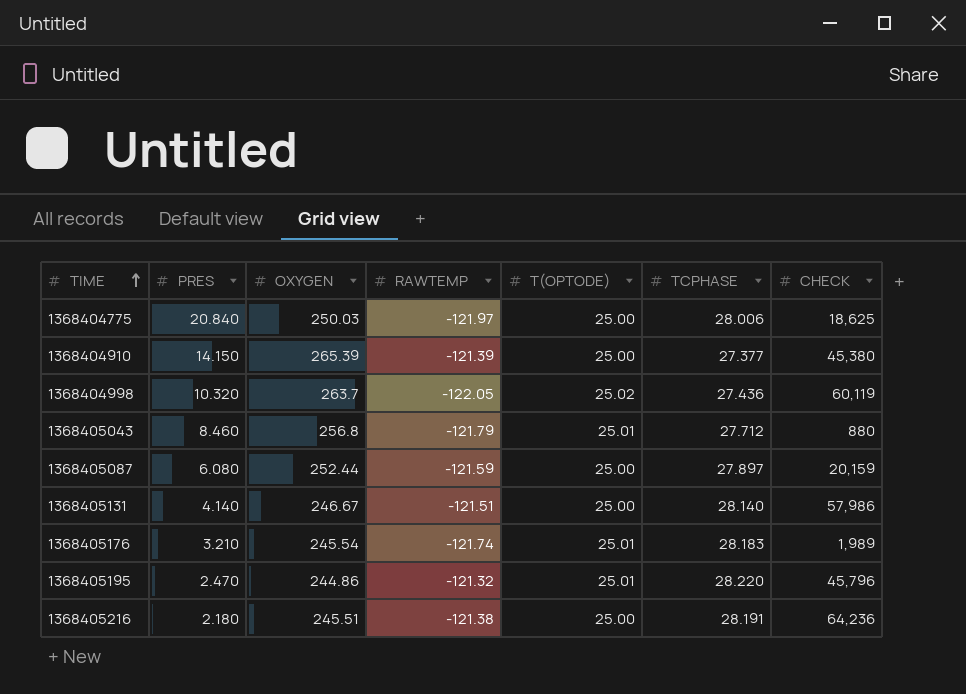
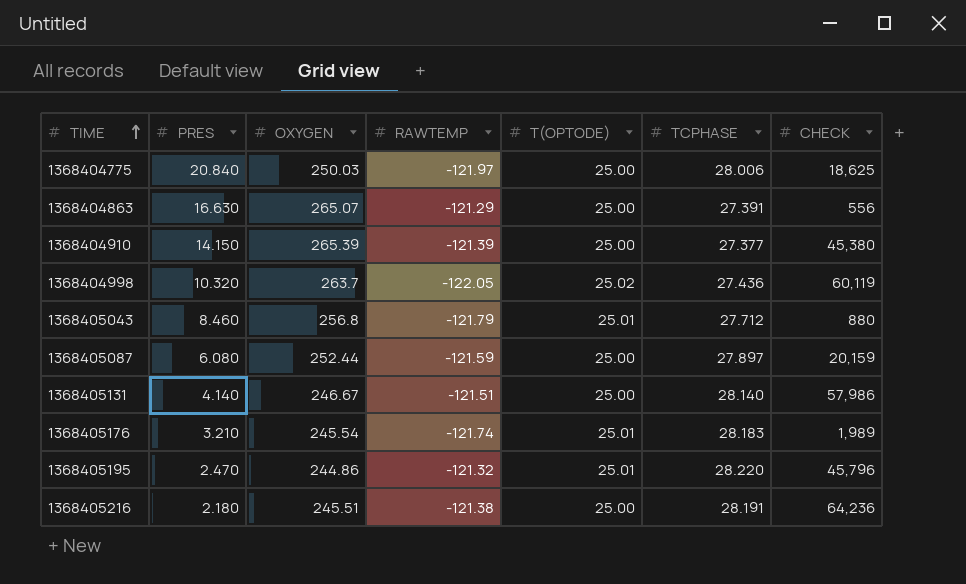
row 1368404863: none -> 16.630 | 265.07 | -121.29 | 25.00 | 27.391 | 556

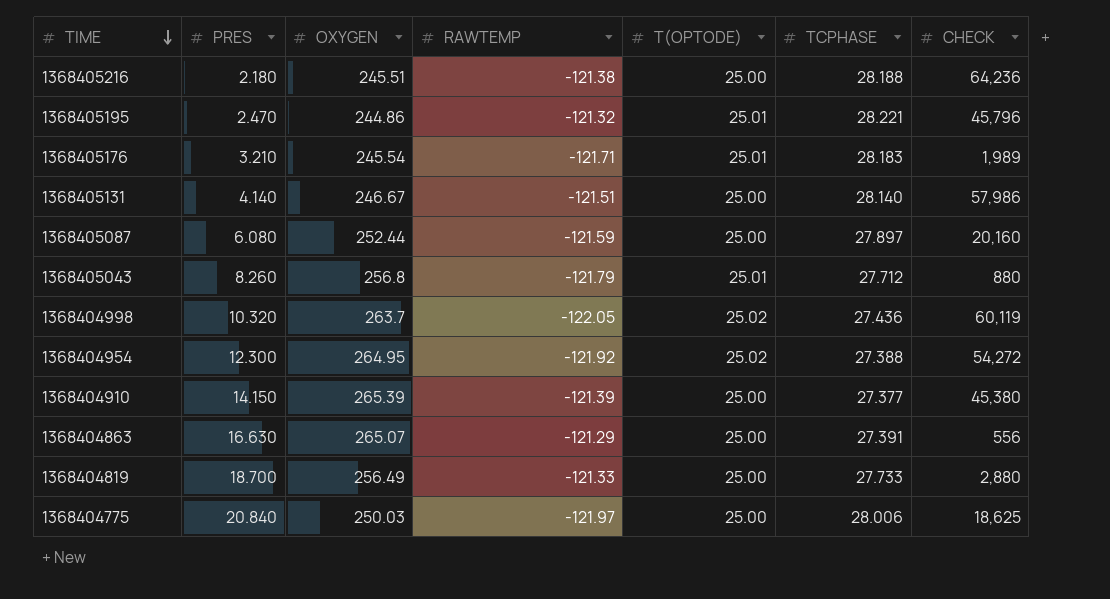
row order: TIME ascending -> TIME descending
1368405216 | TCPHASE: 28.191 -> 28.188
1368405195 | TCPHASE: 28.220 -> 28.221
1368405176 | RAWTEMP: -121.74 -> -121.71
1368405087 | CHECK: 20,159 -> 20,160
1368405043 | PRES: 8.460 -> 8.260
row 1368404954: none -> 12.300 | 264.95 | -121.92 | 25.02 | 27.388 | 54,272
row 1368404819: none -> 18.700 | 256.49 | -121.33 | 25.00 | 27.733 | 2,880

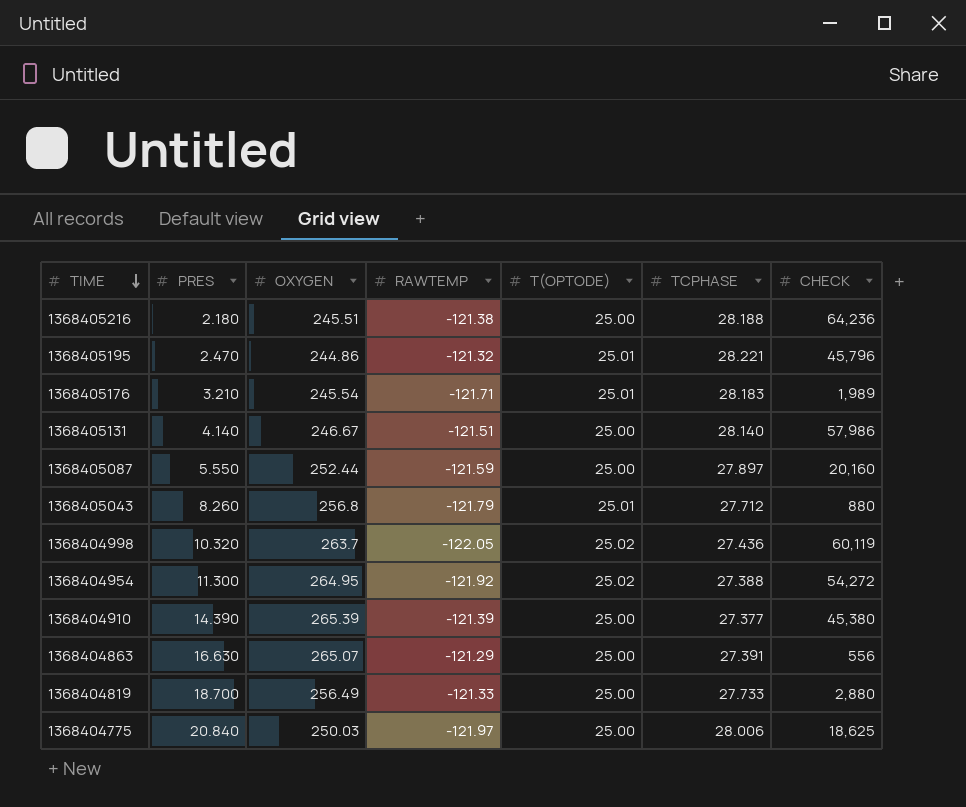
1368405087 | PRES: 6.080 -> 5.550
1368404954 | PRES: 12.300 -> 11.300
1368404910 | PRES: 14.150 -> 14.390

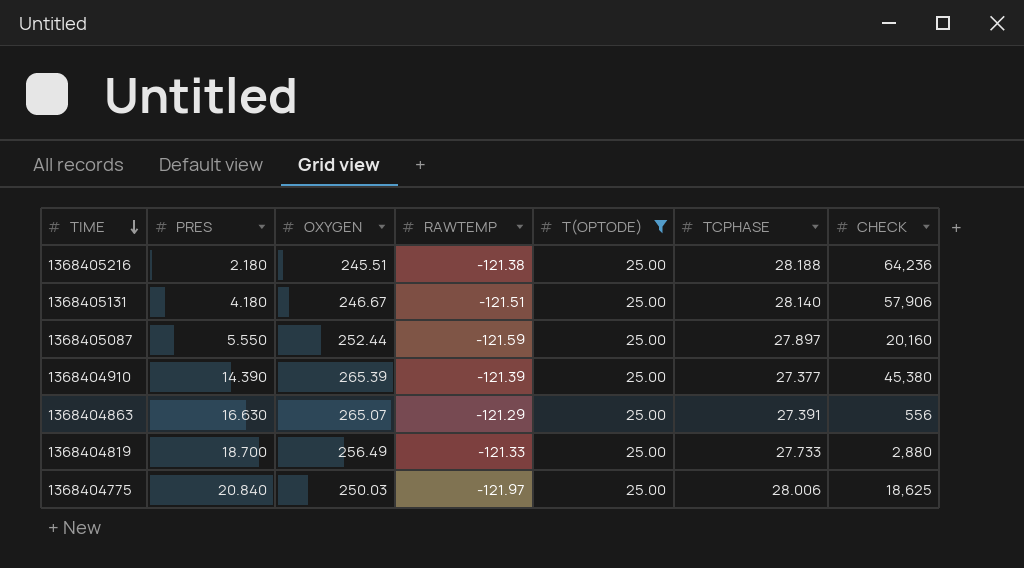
filter: none -> T(OPTODE) = 25.00
1368405131 | PRES: 4.140 -> 4.180
1368405131 | CHECK: 57,986 -> 57,906

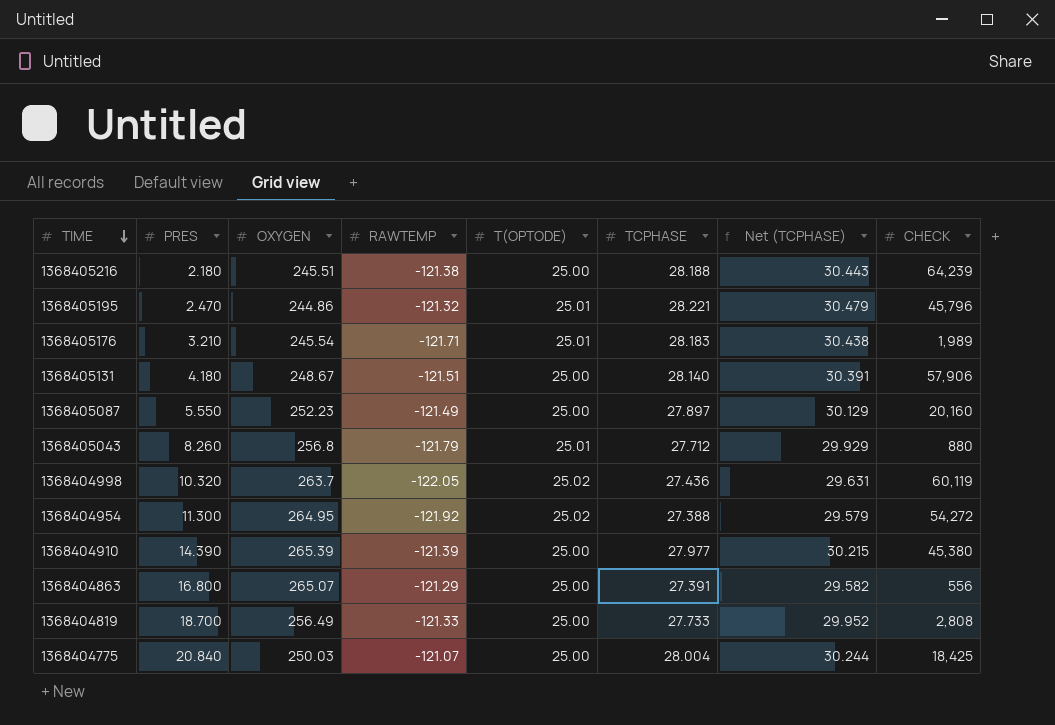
filter: T(OPTODE) = 25.00 -> none
column Net (TCPHASE) | formula: none -> [TCPHASE] * 1.08
1368405216 | CHECK: 64,236 -> 64,239
1368405131 | OXYGEN: 246.67 -> 248.67
1368405087 | OXYGEN: 252.44 -> 252.23
1368405087 | RAWTEMP: -121.59 -> -121.49
1368404910 | TCPHASE: 27.377 -> 27.977
1368404863 | PRES: 16.630 -> 16.800
1368404819 | CHECK: 2,880 -> 2,808
1368404775 | RAWTEMP: -121.97 -> -121.07
1368404775 | TCPHASE: 28.006 -> 28.004
1368404775 | CHECK: 18,625 -> 18,425

